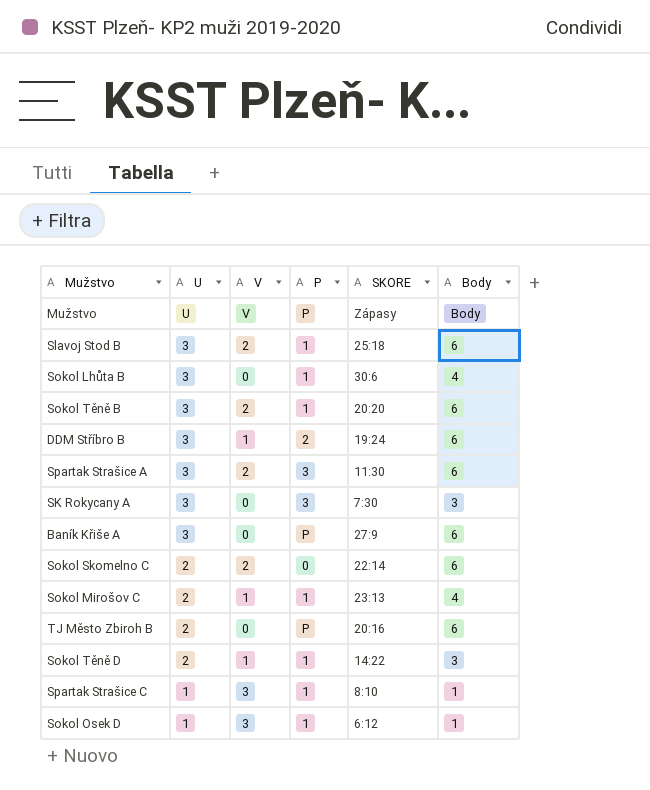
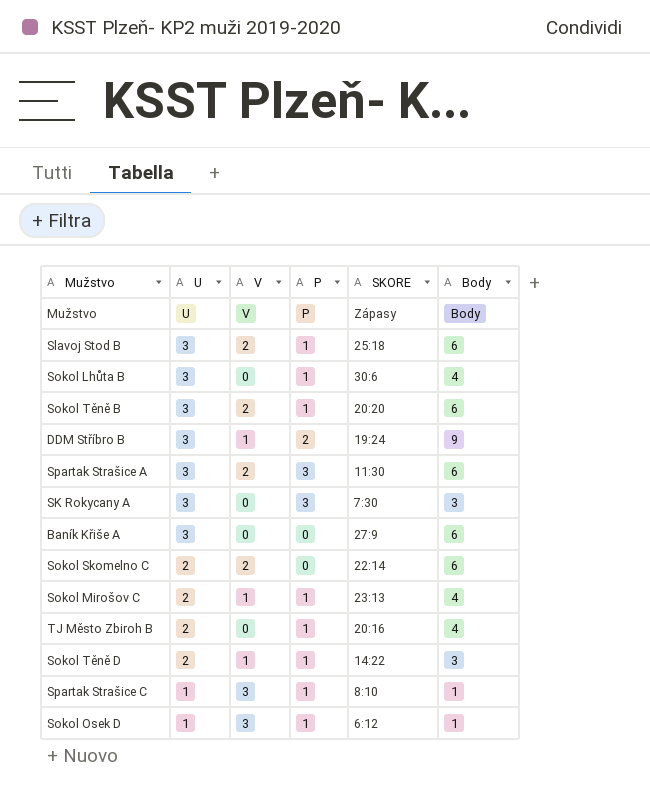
DDM Stříbro B | Body: 6 -> 9
Baník Křiše A | P: P -> 0
TJ Město Zbiroh B | P: P -> 1
TJ Město Zbiroh B | Body: 6 -> 4

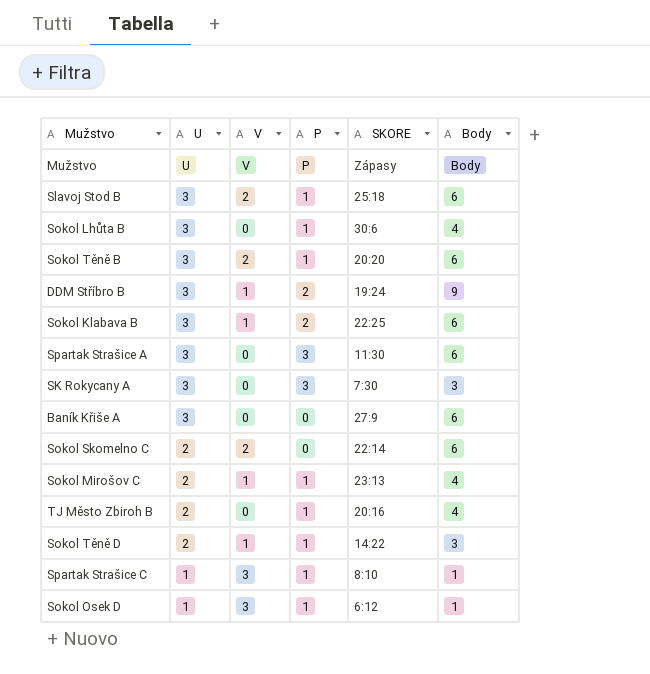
row Sokol Klabava B: none -> 3 | 1 | 2 | 22:25 | 6
Spartak Strašice A | V: 2 -> 0

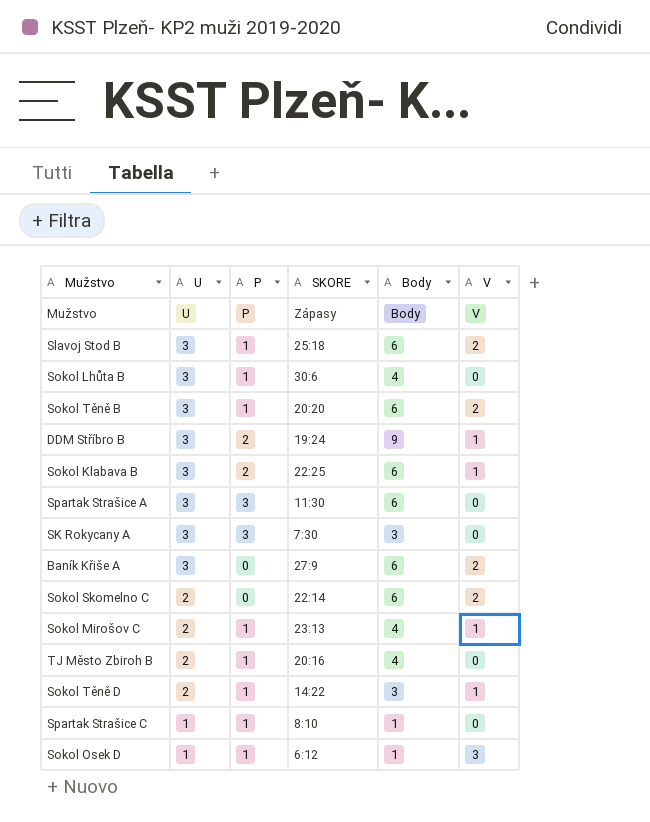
column V | position: 3 -> 6
Baník Křiše A | V: 0 -> 2
Spartak Strašice C | V: 3 -> 0

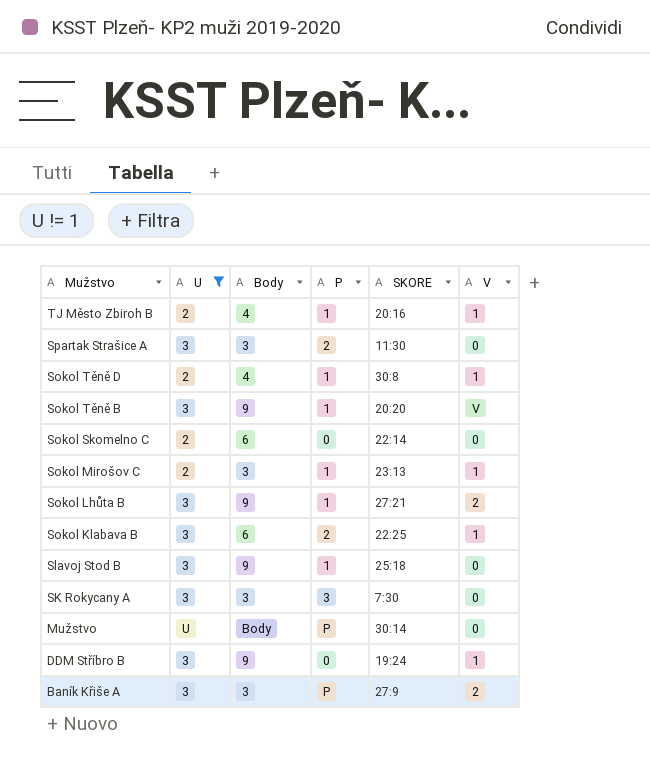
filter: none -> U != 1
row order: U descending -> Mužstvo descending
column Body | position: 5 -> 3
TJ Město Zbiroh B | V: 0 -> 1
Spartak Strašice A | Body: 6 -> 3
Spartak Strašice A | P: 3 -> 2
Sokol Těně D | Body: 3 -> 4
Sokol Těně D | SKORE: 14:22 -> 30:8
Sokol Těně B | Body: 6 -> 9
Sokol Těně B | V: 2 -> V
Sokol Skomelno C | V: 2 -> 0
Sokol Mirošov C | Body: 4 -> 3
Sokol Lhůta B | Body: 4 -> 9
Sokol Lhůta B | SKORE: 30:6 -> 27:21
Sokol Lhůta B | V: 0 -> 2
Slavoj Stod B | Body: 6 -> 9
Slavoj Stod B | V: 2 -> 0
Mužstvo | SKORE: Zápasy -> 30:14
Mužstvo | V: V -> 0
DDM Stříbro B | P: 2 -> 0
Baník Křiše A | Body: 6 -> 3
Baník Křiše A | P: 0 -> P

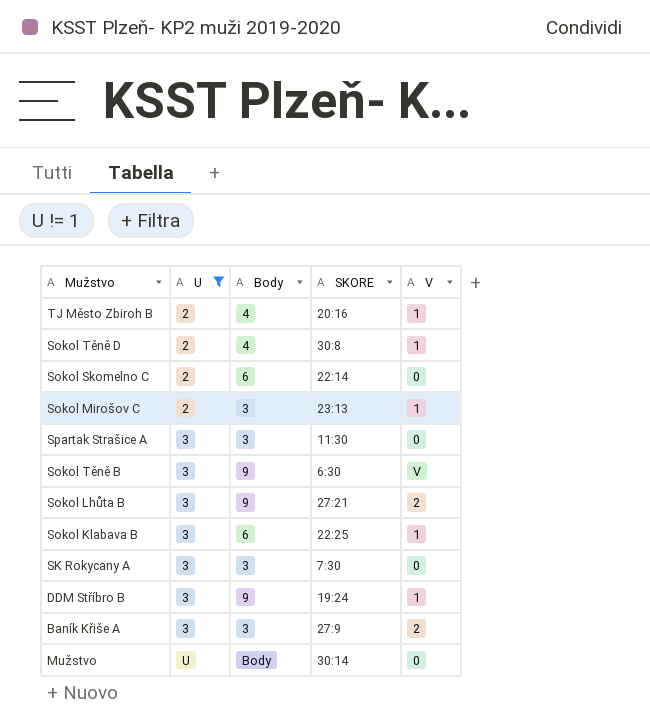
row order: Mužstvo descending -> U ascending
column P | position: 4 -> none
row Slavoj Stod B: 3 | 9 | 1 | 25:18 | 0 -> none
Sokol Těně B | SKORE: 20:20 -> 6:30

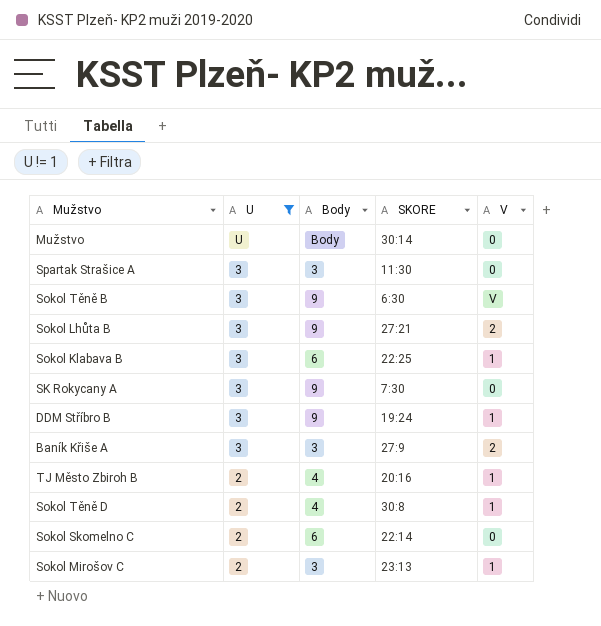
row order: U ascending -> U descending
SK Rokycany A | Body: 3 -> 9

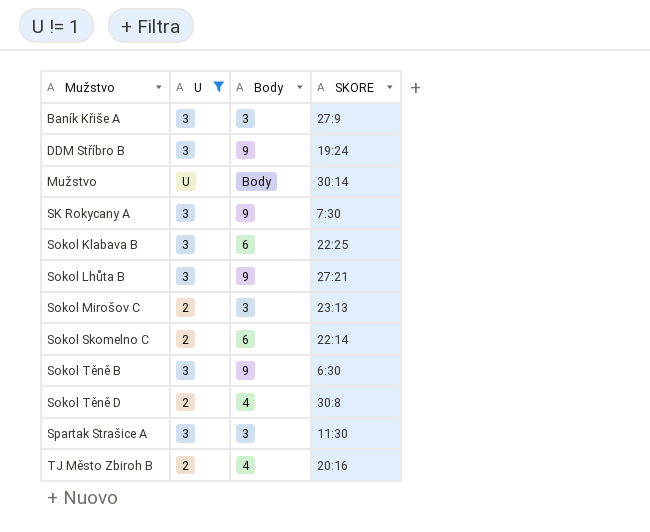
row order: U descending -> Mužstvo ascending
column V | position: 5 -> none

